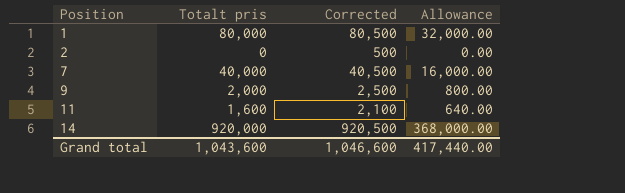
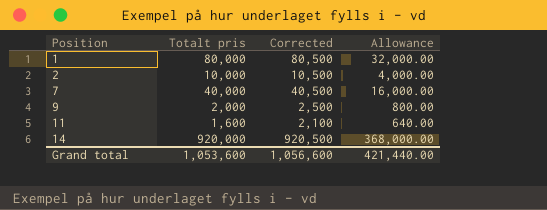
2 | Totalt pris: 0 -> 10,000
2 | Corrected: 500 -> 10,500
2 | Allowance: 0.00 -> 4,000.00
Grand total | Totalt pris: 1,043,600 -> 1,053,600
Grand total | Corrected: 1,046,600 -> 1,056,600
Grand total | Allowance: 417,440.00 -> 421,440.00

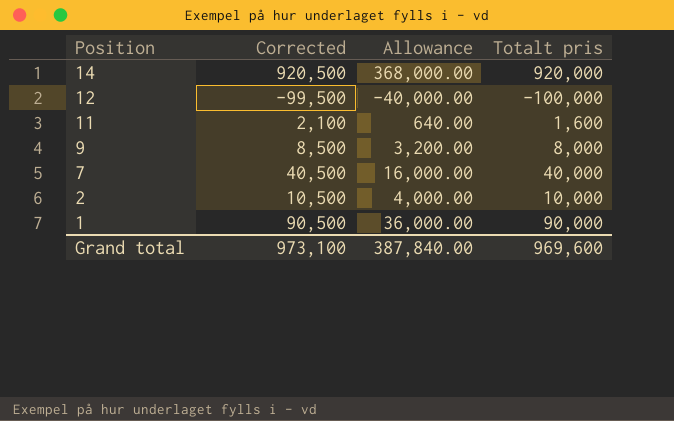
row order: Position ascending -> Position descending
column Totalt pris | position: 2 -> 4
row 12: none -> -99,500 | -40,000.00 | -100,000
9 | Corrected: 2,500 -> 8,500
9 | Allowance: 800.00 -> 3,200.00
9 | Totalt pris: 2,000 -> 8,000
1 | Corrected: 80,500 -> 90,500
1 | Allowance: 32,000.00 -> 36,000.00
1 | Totalt pris: 80,000 -> 90,000
Grand total | Corrected: 1,056,600 -> 973,100
Grand total | Allowance: 421,440.00 -> 387,840.00
Grand total | Totalt pris: 1,053,600 -> 969,600

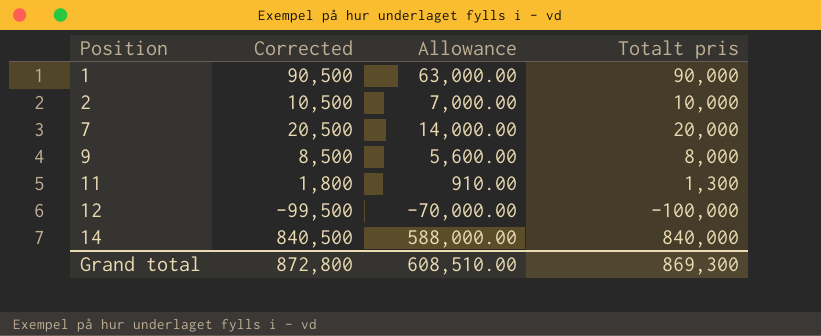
row order: Position descending -> Position ascending
column Allowance | formula: [Totalt pris] * 0.4 -> [Totalt pris] * 0.7
7 | Corrected: 40,500 -> 20,500
7 | Totalt pris: 40,000 -> 20,000
11 | Corrected: 2,100 -> 1,800
11 | Totalt pris: 1,600 -> 1,300
14 | Corrected: 920,500 -> 840,500
14 | Totalt pris: 920,000 -> 840,000
Grand total | Corrected: 973,100 -> 872,800
Grand total | Allowance: 387,840.00 -> 608,510.00
Grand total | Totalt pris: 969,600 -> 869,300

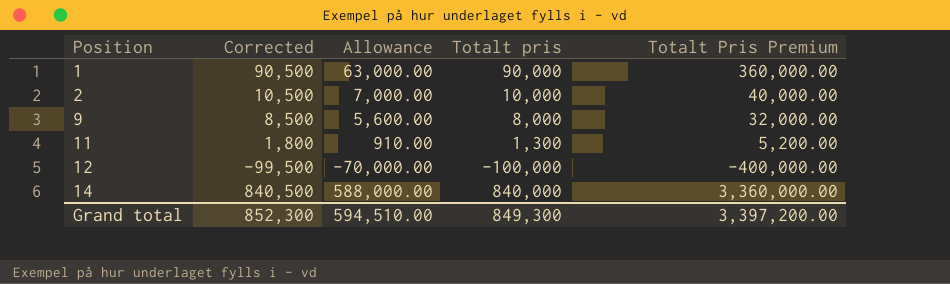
column Totalt Pris Premium | formula: none -> [Totalt pris] * 4
row 7: 20,500 | 14,000.00 | 20,000 -> none
Grand total | Corrected: 872,800 -> 852,300
Grand total | Allowance: 608,510.00 -> 594,510.00
Grand total | Totalt pris: 869,300 -> 849,300

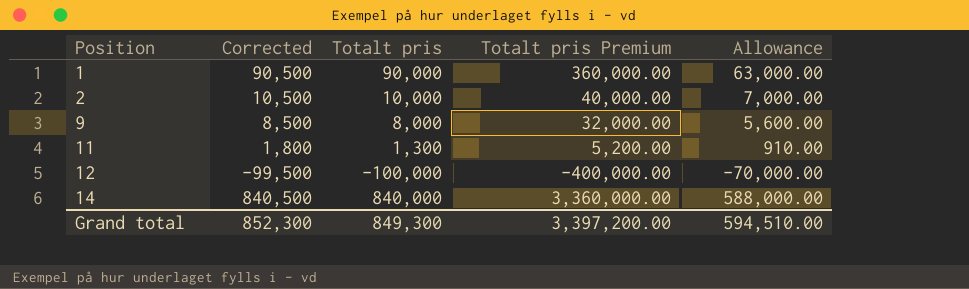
column name: Totalt Pris Premium -> Totalt pris Premium
column Allowance | position: 3 -> 5

